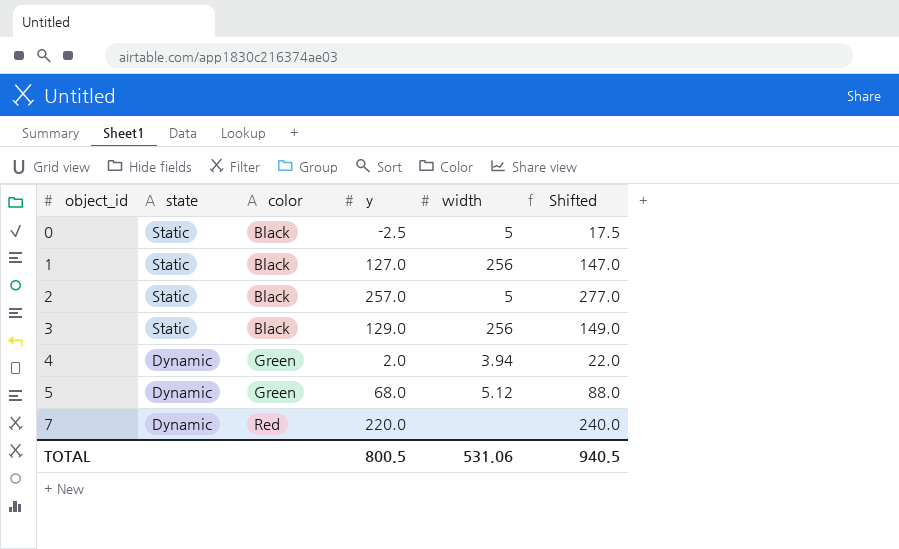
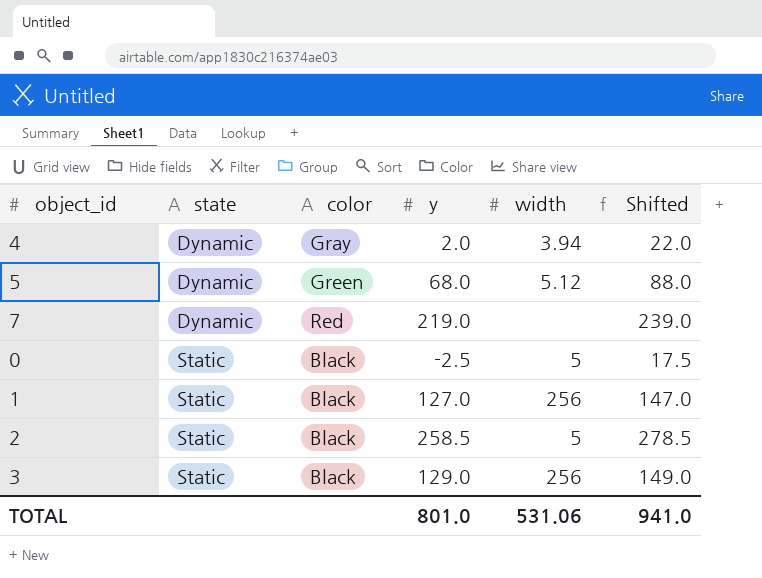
row order: object_id ascending -> state ascending
4 | color: Green -> Gray
7 | y: 220.0 -> 219.0
7 | Shifted: 240.0 -> 239.0
2 | y: 257.0 -> 258.5
2 | Shifted: 277.0 -> 278.5
TOTAL | y: 800.5 -> 801.0
TOTAL | Shifted: 940.5 -> 941.0

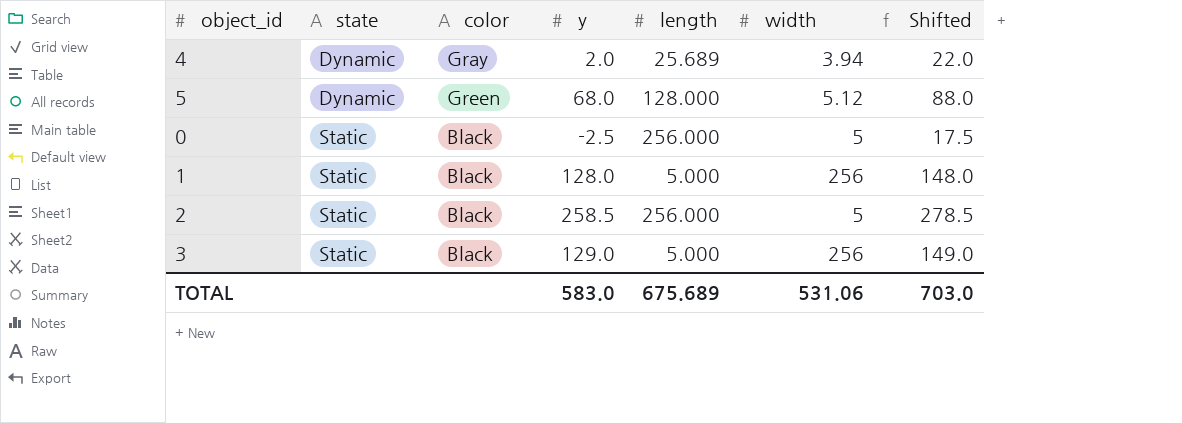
column length | position: none -> 5
row 7: Dynamic | Red | 219.0 | none | 239.0 -> none
1 | y: 127.0 -> 128.0
1 | Shifted: 147.0 -> 148.0
TOTAL | y: 801.0 -> 583.0
TOTAL | Shifted: 941.0 -> 703.0

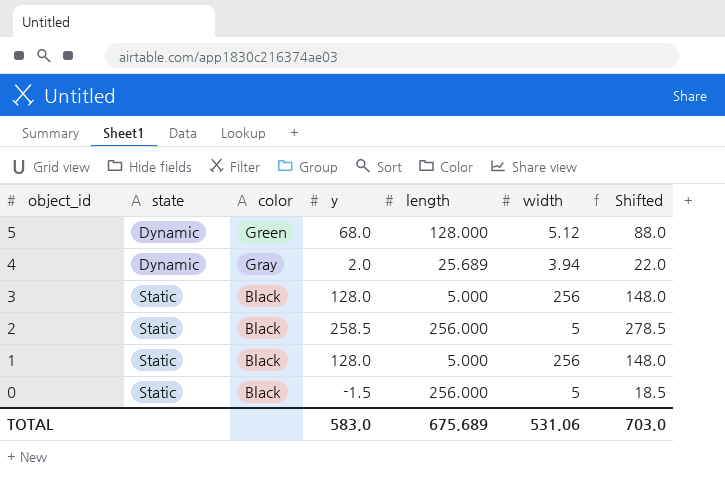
row order: state ascending -> object_id descending
3 | y: 129.0 -> 128.0
3 | Shifted: 149.0 -> 148.0
0 | y: -2.5 -> -1.5
0 | Shifted: 17.5 -> 18.5

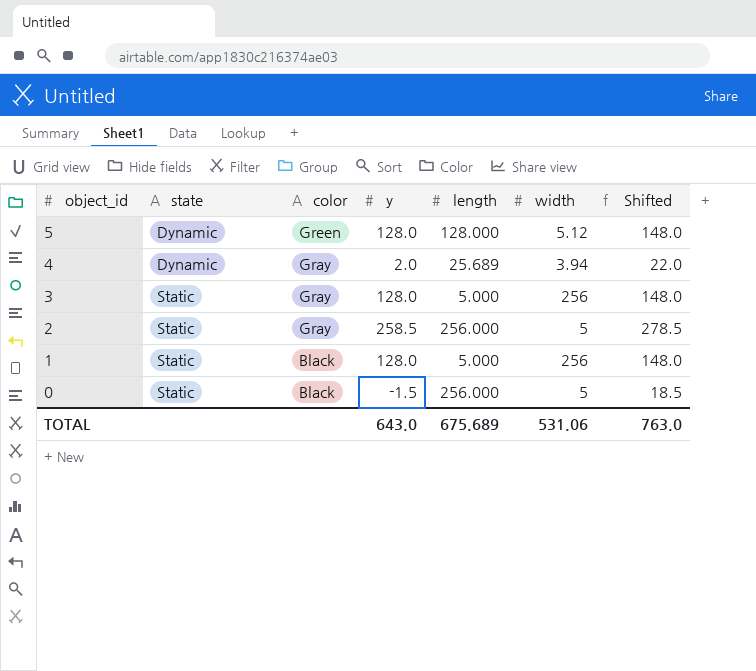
5 | y: 68.0 -> 128.0
5 | Shifted: 88.0 -> 148.0
3 | color: Black -> Gray
2 | color: Black -> Gray
TOTAL | y: 583.0 -> 643.0
TOTAL | Shifted: 703.0 -> 763.0

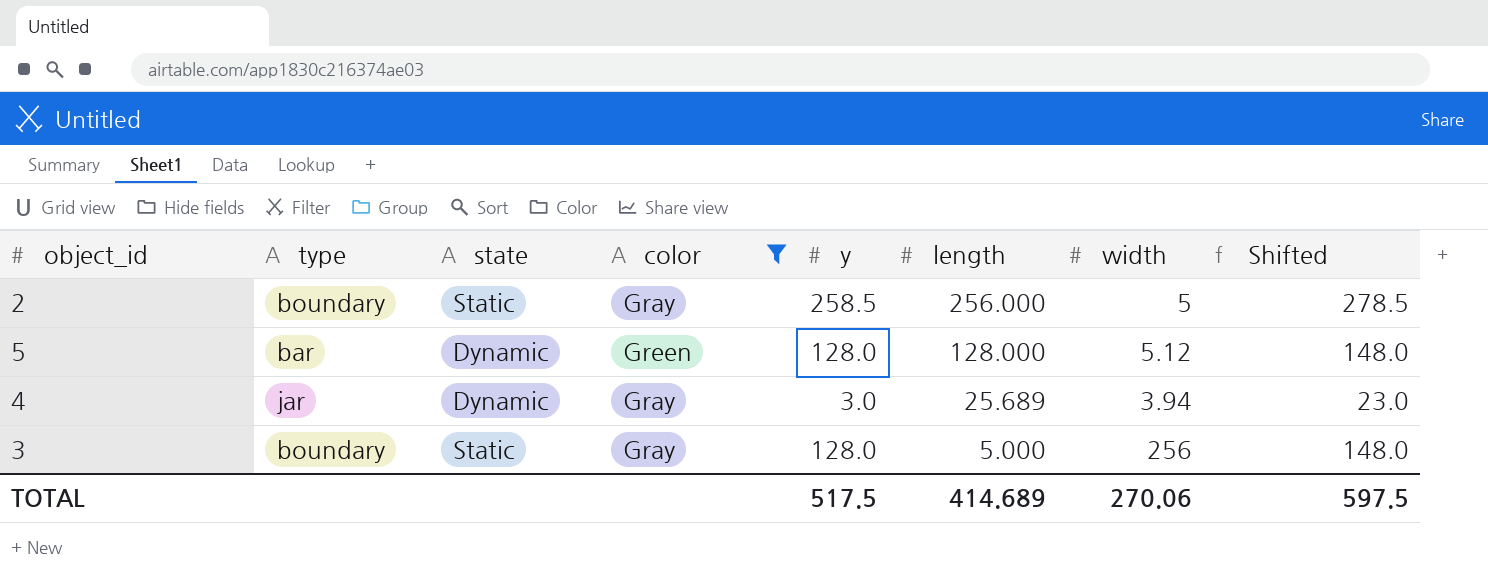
filter: none -> color != Black
row order: object_id descending -> length descending
column type | position: none -> 2
4 | y: 2.0 -> 3.0
4 | Shifted: 22.0 -> 23.0
TOTAL | y: 643.0 -> 517.5
TOTAL | length: 675.689 -> 414.689
TOTAL | width: 531.06 -> 270.06
TOTAL | Shifted: 763.0 -> 597.5

